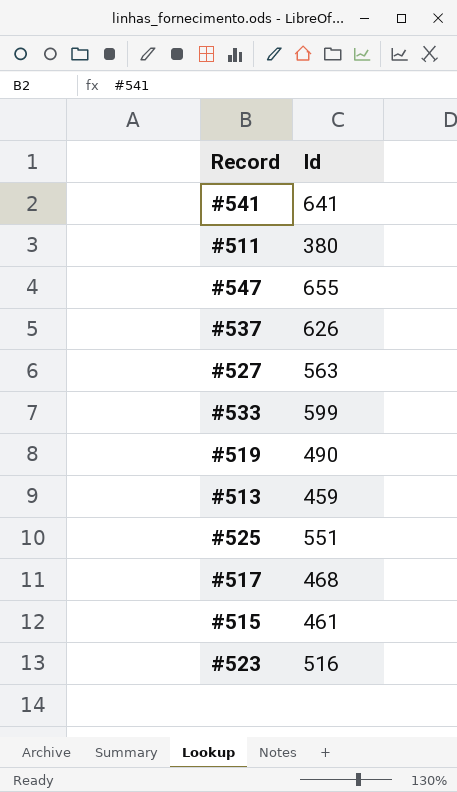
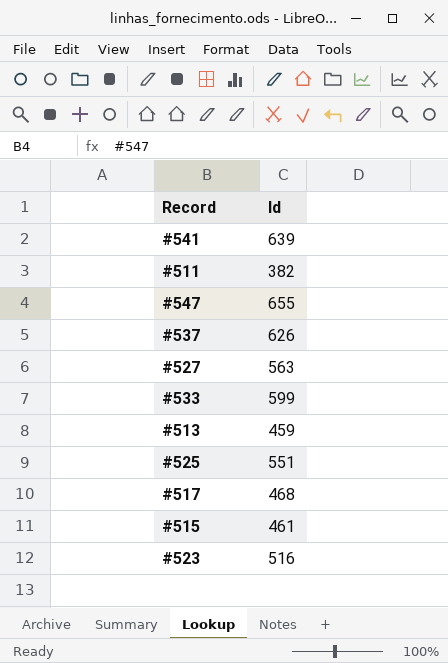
row #519: 490 -> none
#541 | Id: 641 -> 639
#511 | Id: 380 -> 382

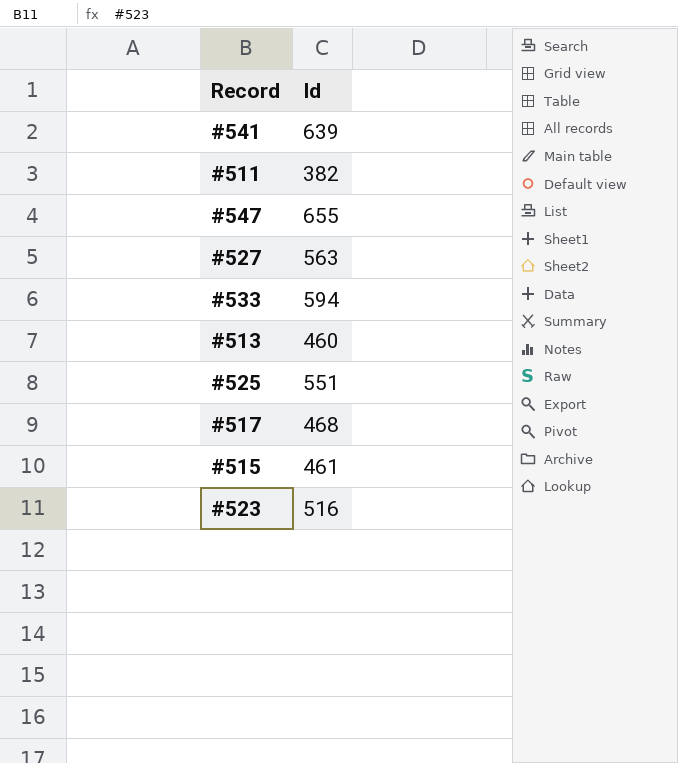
row #537: 626 -> none
#533 | Id: 599 -> 594
#513 | Id: 459 -> 460

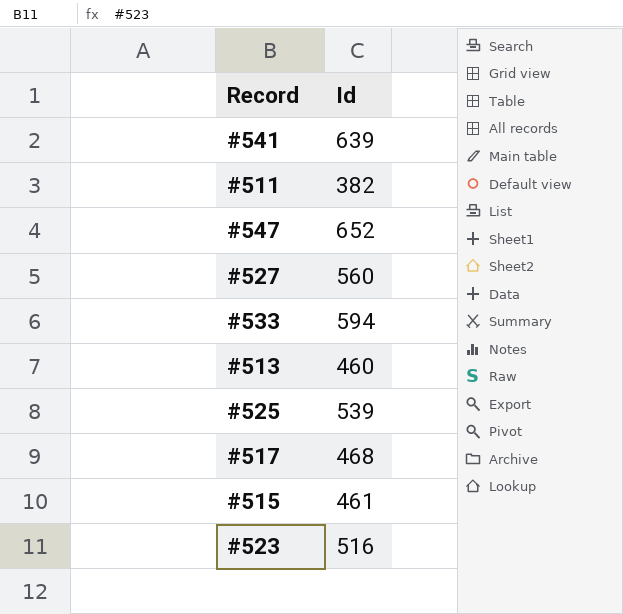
#547 | Id: 655 -> 652
#527 | Id: 563 -> 560
#525 | Id: 551 -> 539

